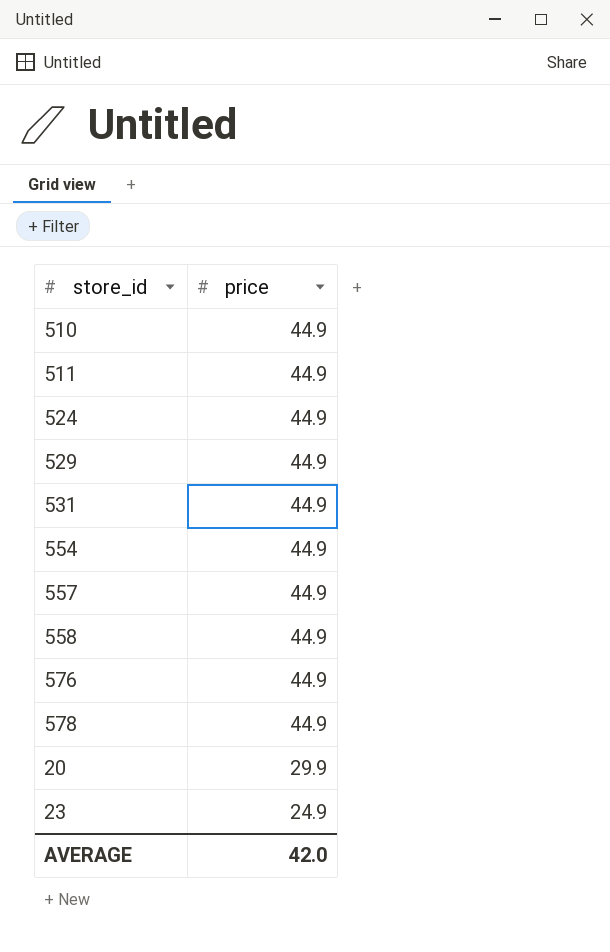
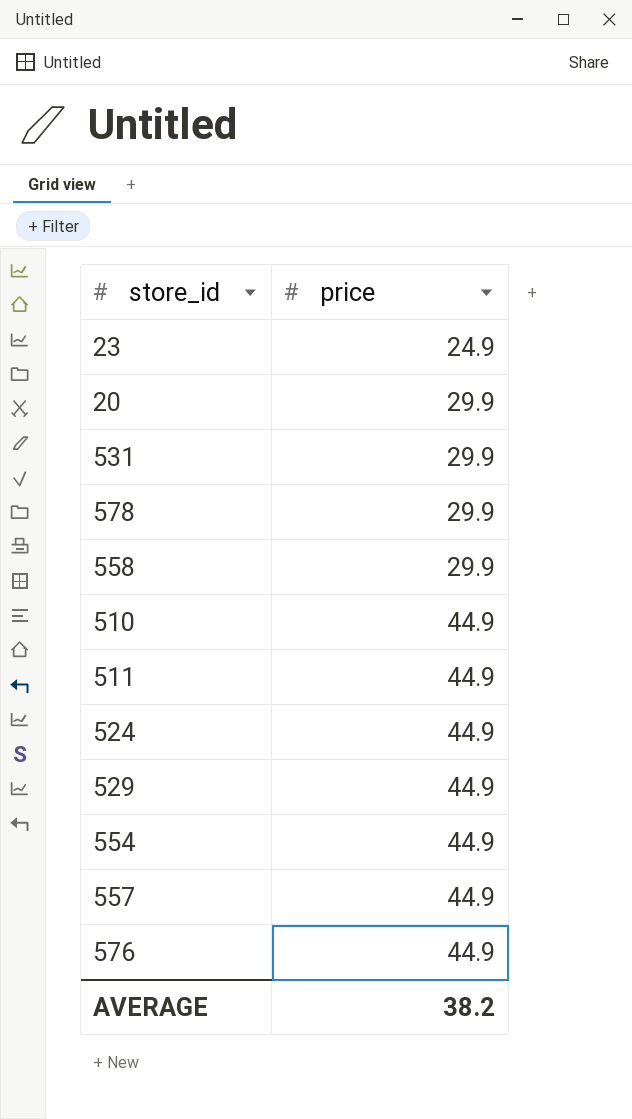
row order: price descending -> price ascending
531 | price: 44.9 -> 29.9
578 | price: 44.9 -> 29.9
558 | price: 44.9 -> 29.9
AVERAGE | price: 42.0 -> 38.2

